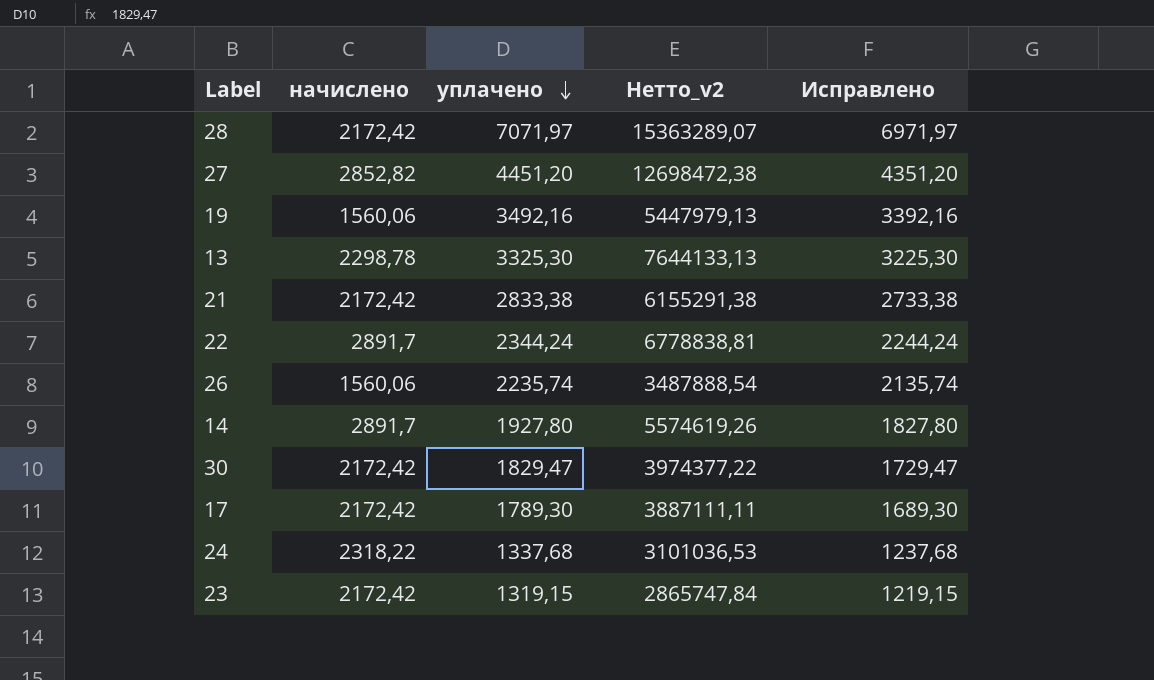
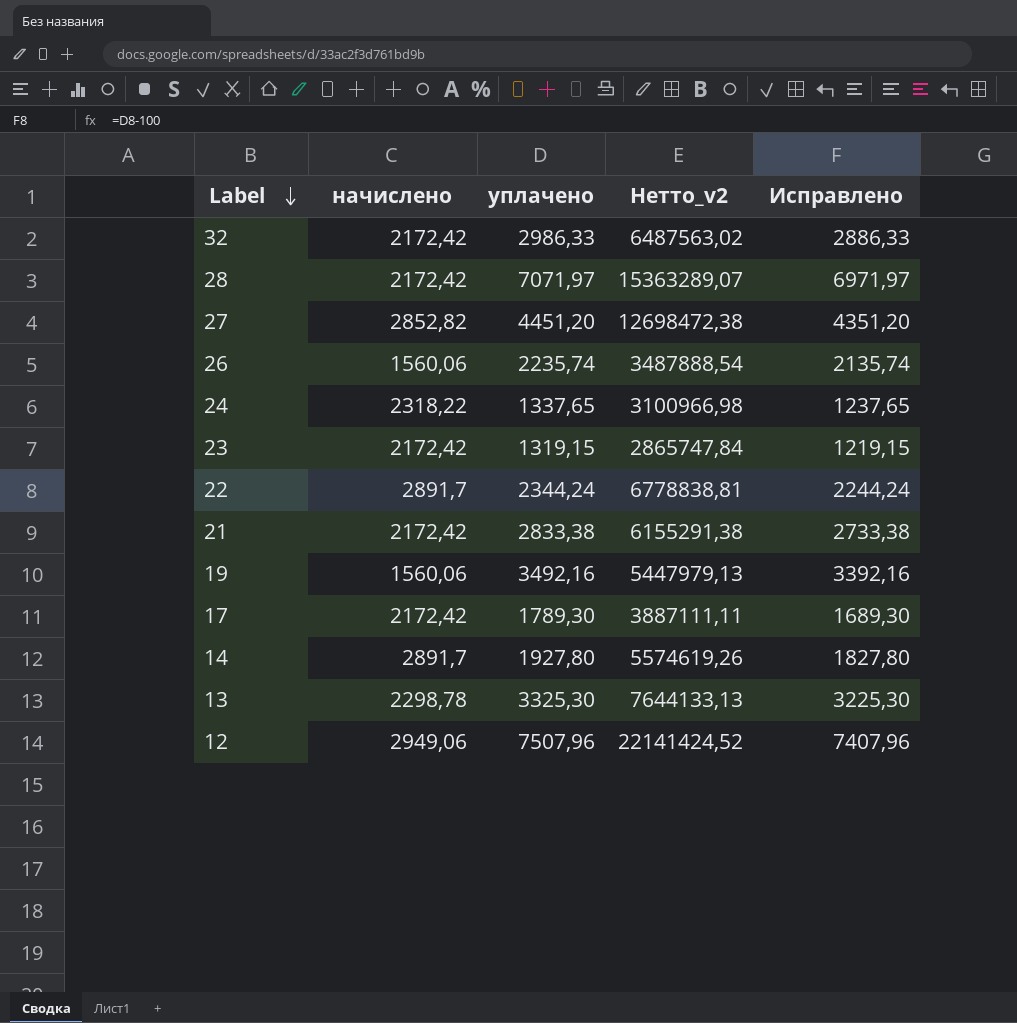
row order: уплачено descending -> Label descending
row 30: 2172,42 | 1829,47 | 3974377,22 | 1729,47 -> none
row 32: none -> 2172,42 | 2986,33 | 6487563,02 | 2886,33
24 | уплачено: 1337,68 -> 1337,65
24 | Нетто_v2: 3101036,53 -> 3100966,98
24 | Исправлено: 1237,68 -> 1237,65
row 12: none -> 2949,06 | 7507,96 | 22141424,52 | 7407,96

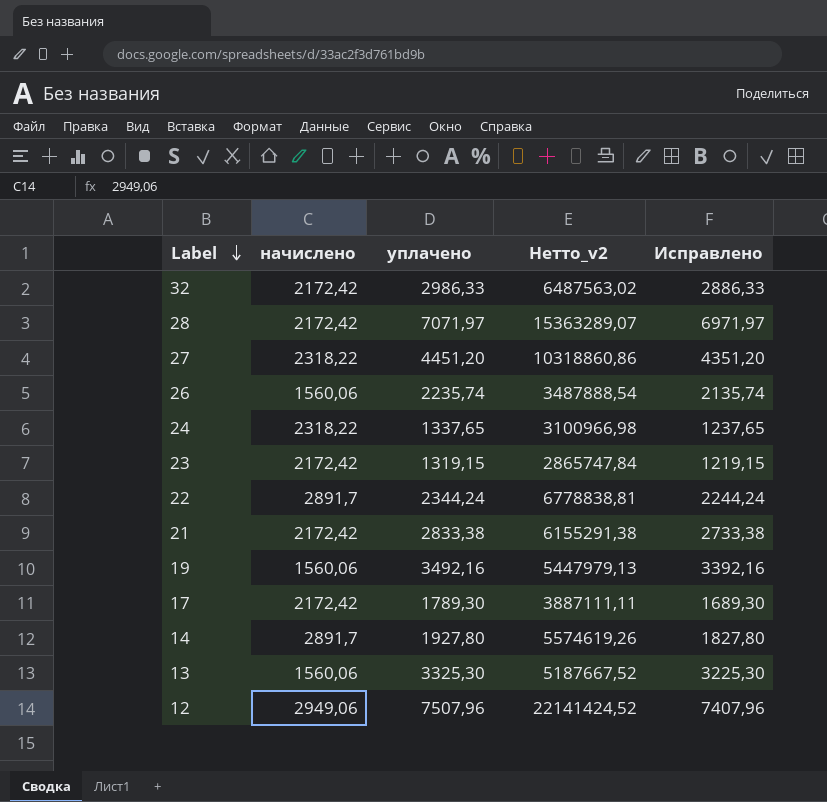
27 | начислено: 2852,82 -> 2318,22
27 | Нетто_v2: 12698472,38 -> 10318860,86
13 | начислено: 2298,78 -> 1560,06
13 | Нетто_v2: 7644133,13 -> 5187667,52

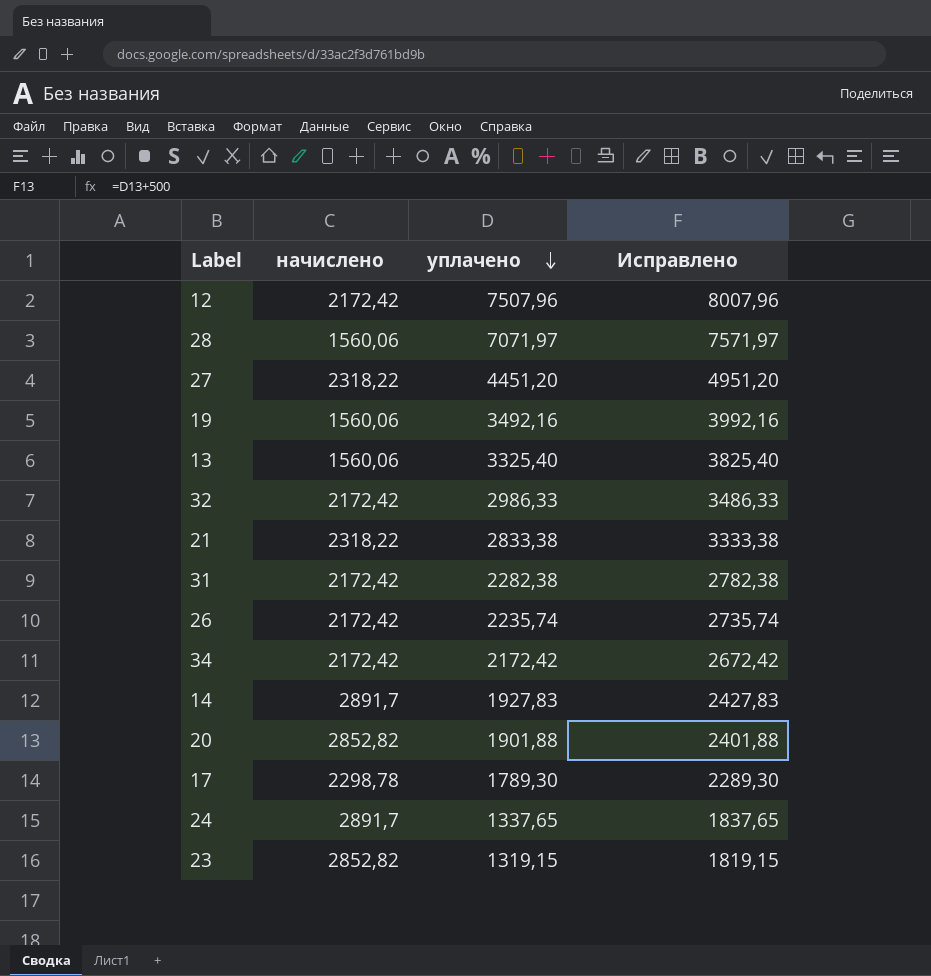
row order: Label descending -> уплачено descending
column Нетто_v2 | formula: [начислено] * [уплачено] -> none
column Исправлено | formula: [уплачено] - 100 -> [уплачено] + 500
row 22: 2891,7 | 2344,24 | 6778838,81 | 2244,24 -> none
12 | начислено: 2949,06 -> 2172,42
28 | начислено: 2172,42 -> 1560,06
13 | уплачено: 3325,30 -> 3325,40
21 | начислено: 2172,42 -> 2318,22
row 31: none -> 2172,42 | 2282,38 | 2782,38
26 | начислено: 1560,06 -> 2172,42
row 34: none -> 2172,42 | 2172,42 | 2672,42
14 | уплачено: 1927,80 -> 1927,83
row 20: none -> 2852,82 | 1901,88 | 2401,88
17 | начислено: 2172,42 -> 2298,78
24 | начислено: 2318,22 -> 2891,7
23 | начислено: 2172,42 -> 2852,82

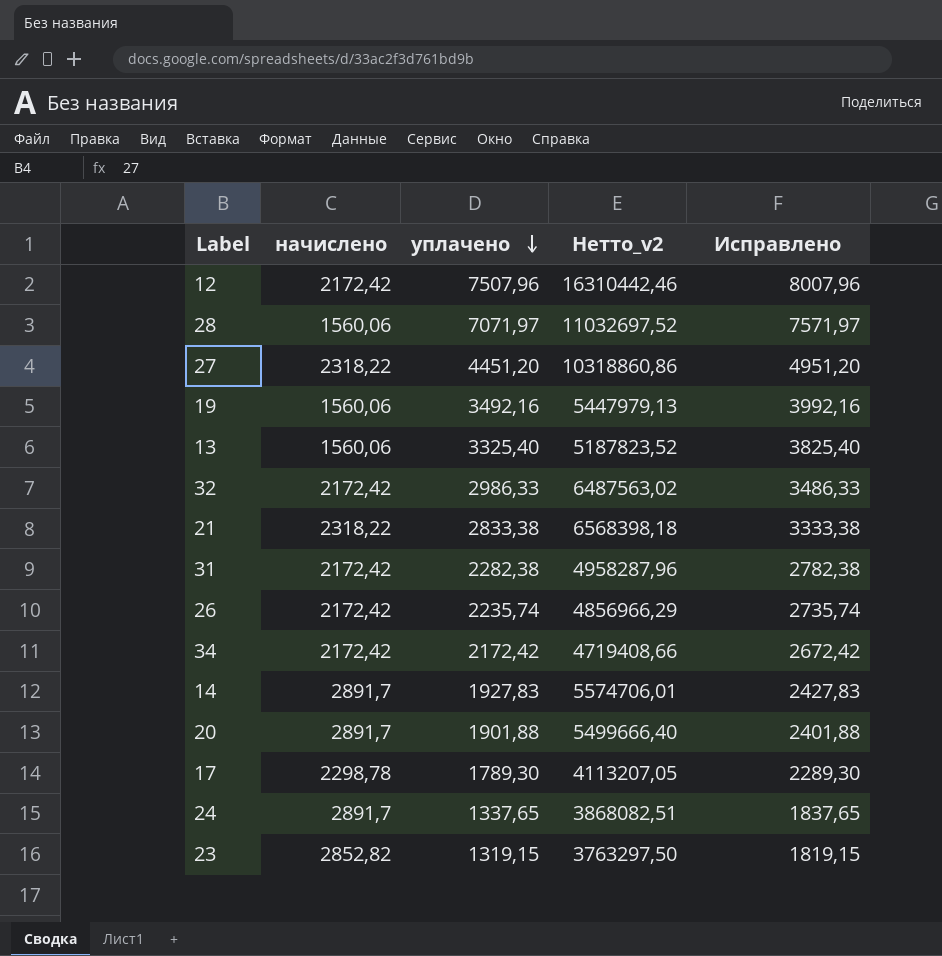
column Нетто_v2 | formula: none -> [начислено] * [уплачено]
20 | начислено: 2852,82 -> 2891,7

